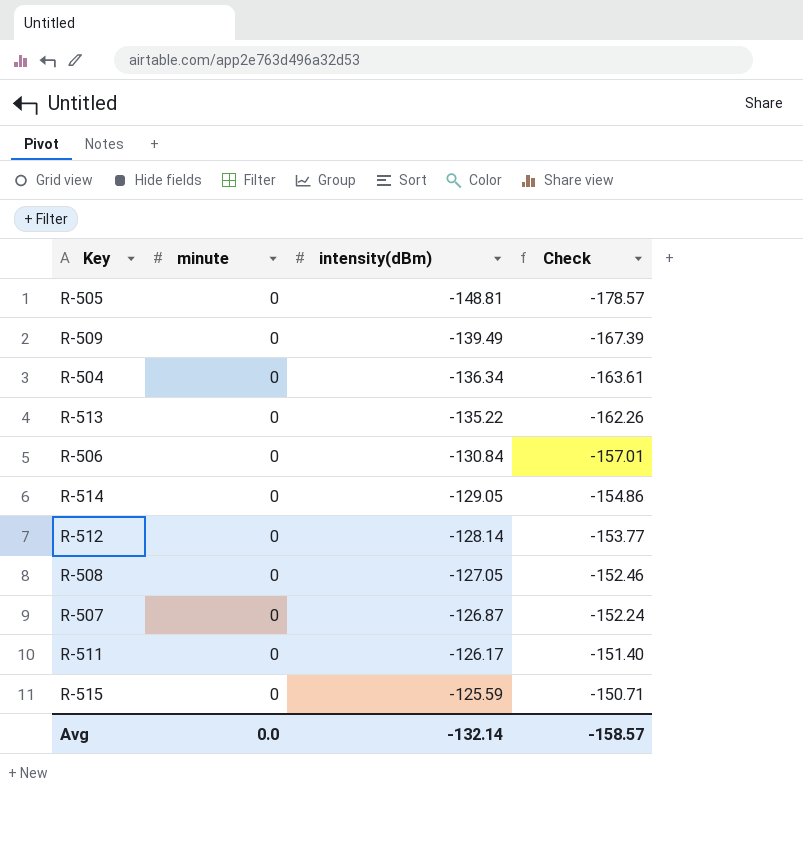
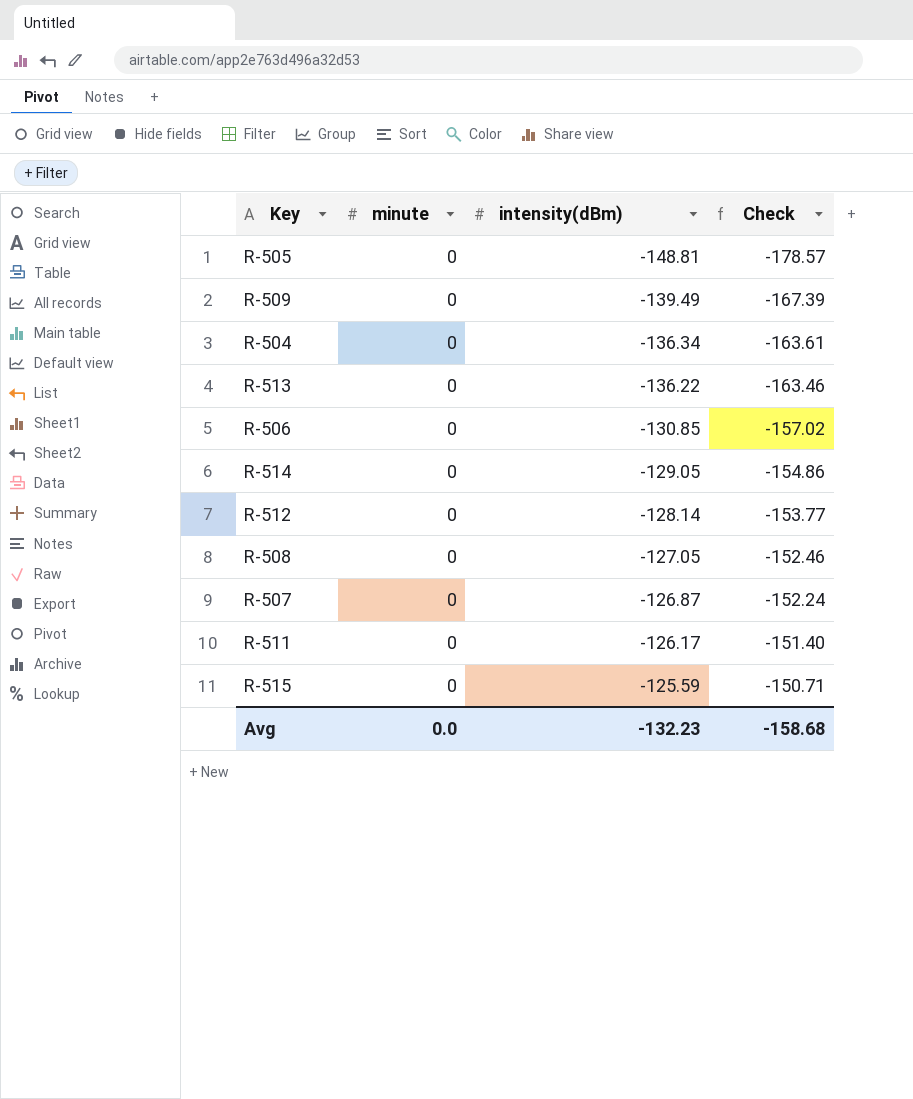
R-513 | intensity(dBm): -135.22 -> -136.22
R-513 | Check: -162.26 -> -163.46
R-506 | intensity(dBm): -130.84 -> -130.85
R-506 | Check: -157.01 -> -157.02
Avg | intensity(dBm): -132.14 -> -132.23
Avg | Check: -158.57 -> -158.68

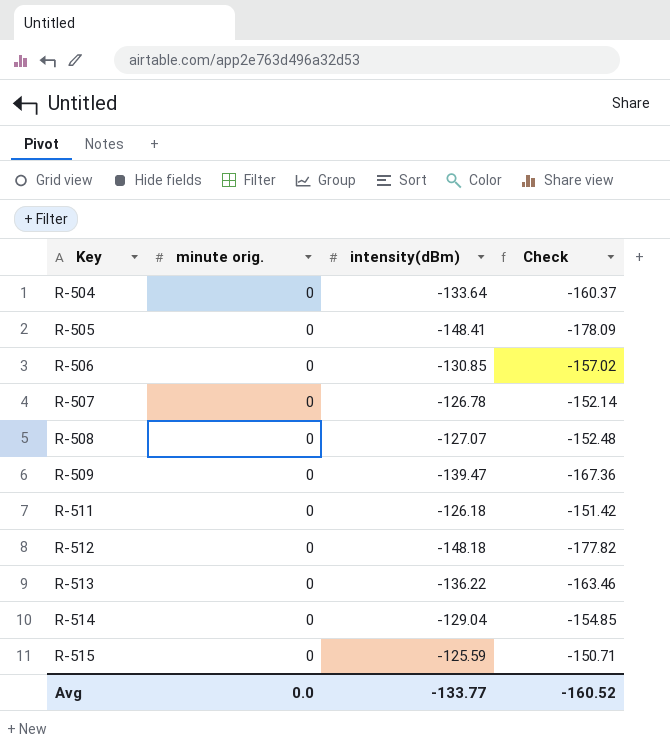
row order: intensity(dBm) ascending -> Key ascending
column name: minute -> minute orig.
R-504 | intensity(dBm): -136.34 -> -133.64
R-504 | Check: -163.61 -> -160.37
R-505 | intensity(dBm): -148.81 -> -148.41
R-505 | Check: -178.57 -> -178.09
R-507 | intensity(dBm): -126.87 -> -126.78
R-507 | Check: -152.24 -> -152.14
R-508 | intensity(dBm): -127.05 -> -127.07
R-508 | Check: -152.46 -> -152.48
R-509 | intensity(dBm): -139.49 -> -139.47
R-509 | Check: -167.39 -> -167.36
R-511 | intensity(dBm): -126.17 -> -126.18
R-511 | Check: -151.40 -> -151.42
R-512 | intensity(dBm): -128.14 -> -148.18
R-512 | Check: -153.77 -> -177.82
R-514 | intensity(dBm): -129.05 -> -129.04
R-514 | Check: -154.86 -> -154.85
Avg | intensity(dBm): -132.23 -> -133.77
Avg | Check: -158.68 -> -160.52

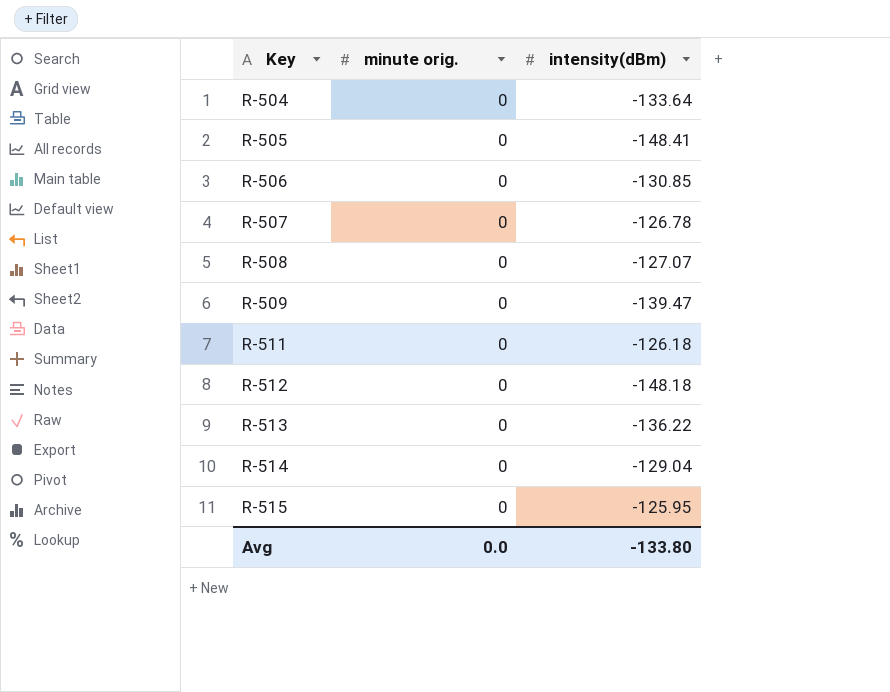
column Check | formula: [intensity(dBm)] * 1.2 -> none
R-515 | intensity(dBm): -125.59 -> -125.95
Avg | intensity(dBm): -133.77 -> -133.80

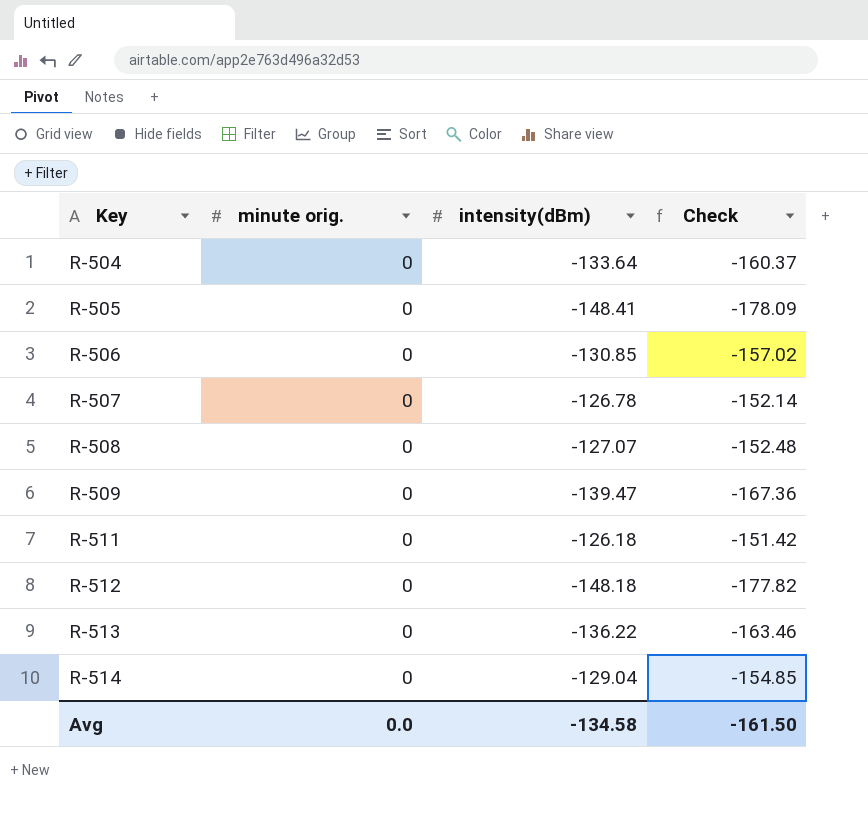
column Check | formula: none -> [intensity(dBm)] * 1.2
row R-515: 0 | -125.95 -> none
Avg | intensity(dBm): -133.80 -> -134.58

